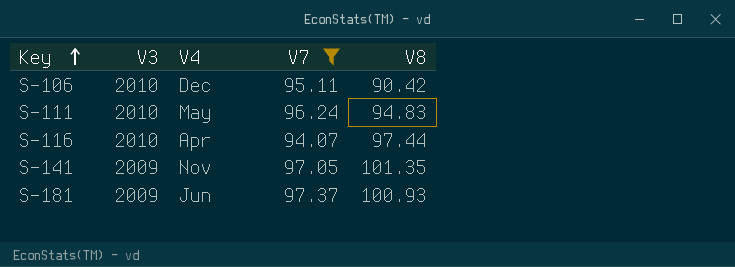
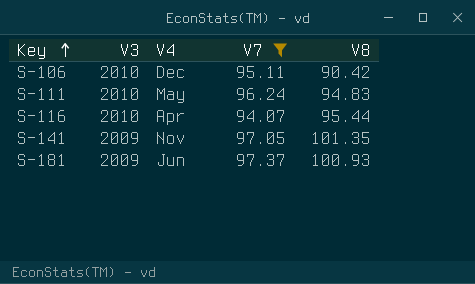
S-116 | V8: 97.44 -> 95.44

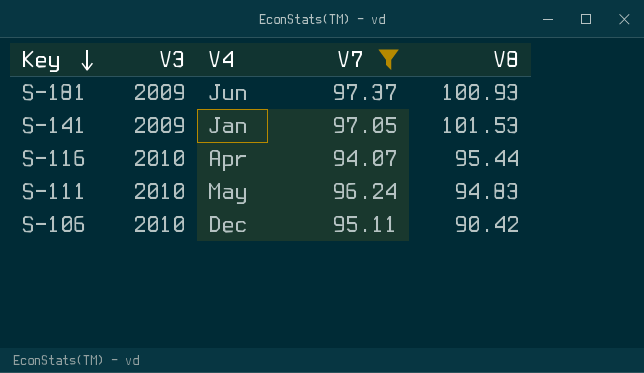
row order: Key ascending -> Key descending
S-141 | V4: Nov -> Jan
S-141 | V8: 101.35 -> 101.53

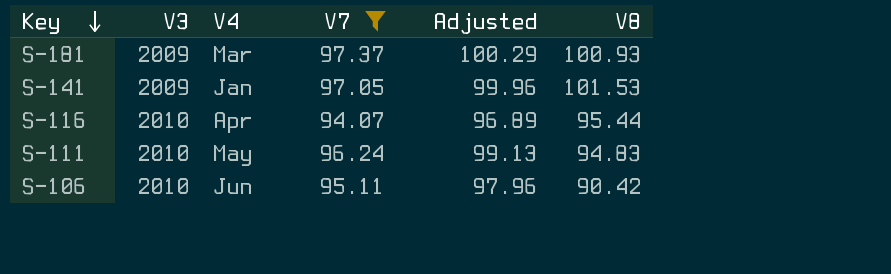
column Adjusted | formula: none -> [V7] * 1.03
S-181 | V4: Jun -> Mar
S-106 | V4: Dec -> Jun

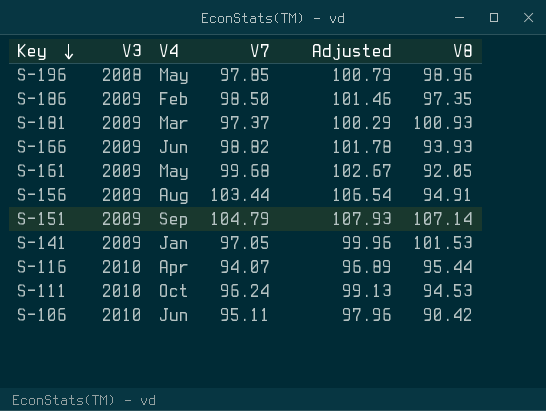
filter: V7 <= 97.37 -> none
S-111 | V4: May -> Oct
S-111 | V8: 94.83 -> 94.53

